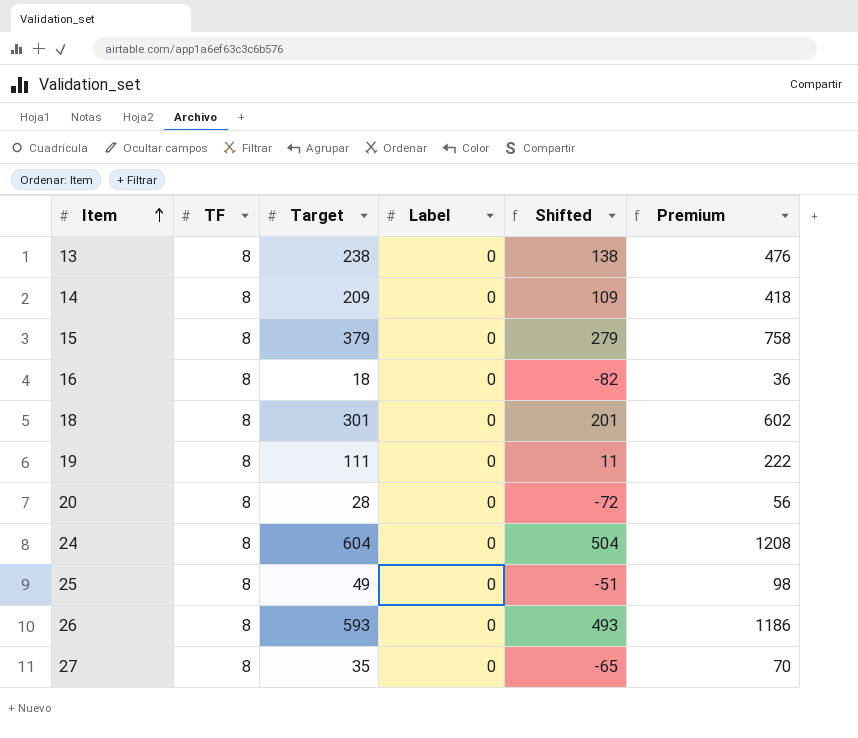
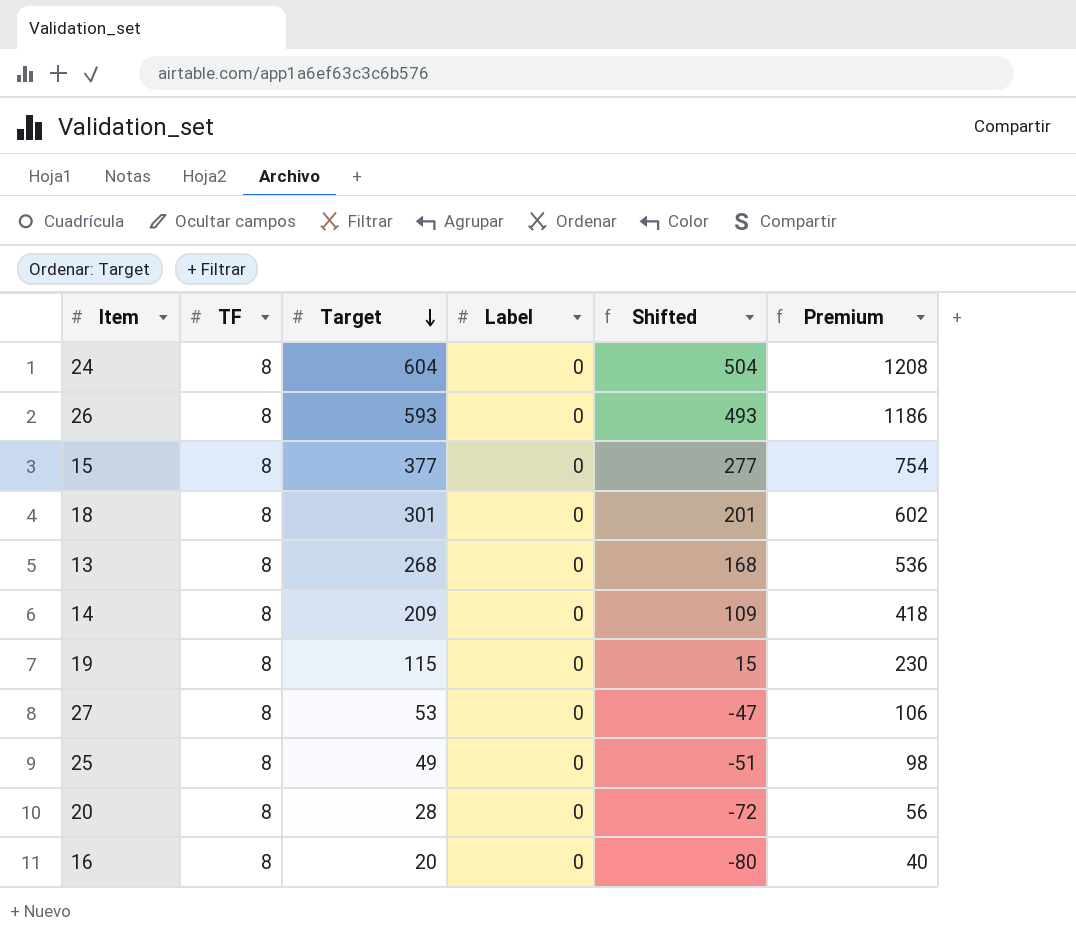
row order: Item ascending -> Target descending
15 | Target: 379 -> 377
15 | Shifted: 279 -> 277
15 | Premium: 758 -> 754
13 | Target: 238 -> 268
13 | Shifted: 138 -> 168
13 | Premium: 476 -> 536
19 | Target: 111 -> 115
19 | Shifted: 11 -> 15
19 | Premium: 222 -> 230
27 | Target: 35 -> 53
27 | Shifted: -65 -> -47
27 | Premium: 70 -> 106
16 | Target: 18 -> 20
16 | Shifted: -82 -> -80
16 | Premium: 36 -> 40

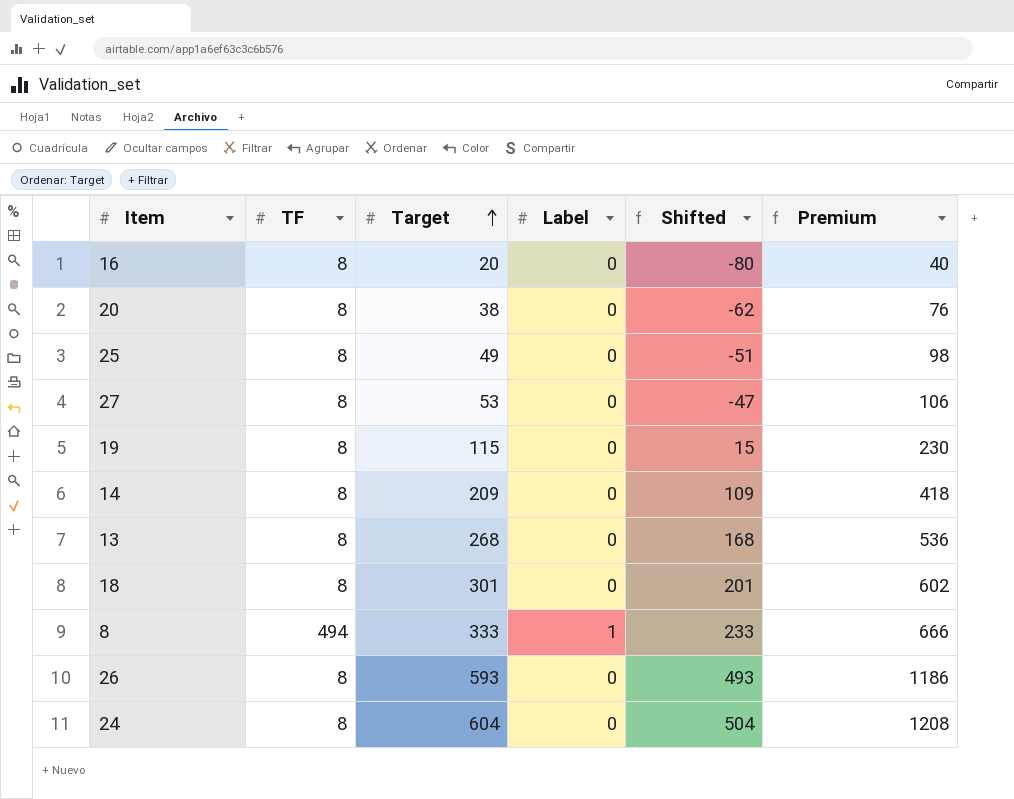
row order: Target descending -> Target ascending
row 15: 8 | 377 | 0 | 277 | 754 -> none
20 | Target: 28 -> 38
20 | Shifted: -72 -> -62
20 | Premium: 56 -> 76
row 8: none -> 494 | 333 | 1 | 233 | 666

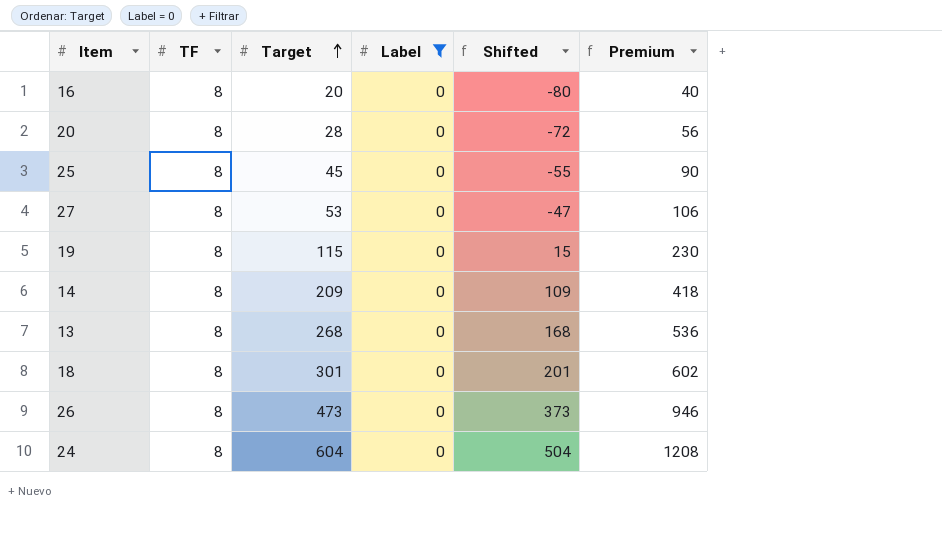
filter: none -> Label = 0
20 | Target: 38 -> 28
20 | Shifted: -62 -> -72
20 | Premium: 76 -> 56
25 | Target: 49 -> 45
25 | Shifted: -51 -> -55
25 | Premium: 98 -> 90
26 | Target: 593 -> 473
26 | Shifted: 493 -> 373
26 | Premium: 1186 -> 946

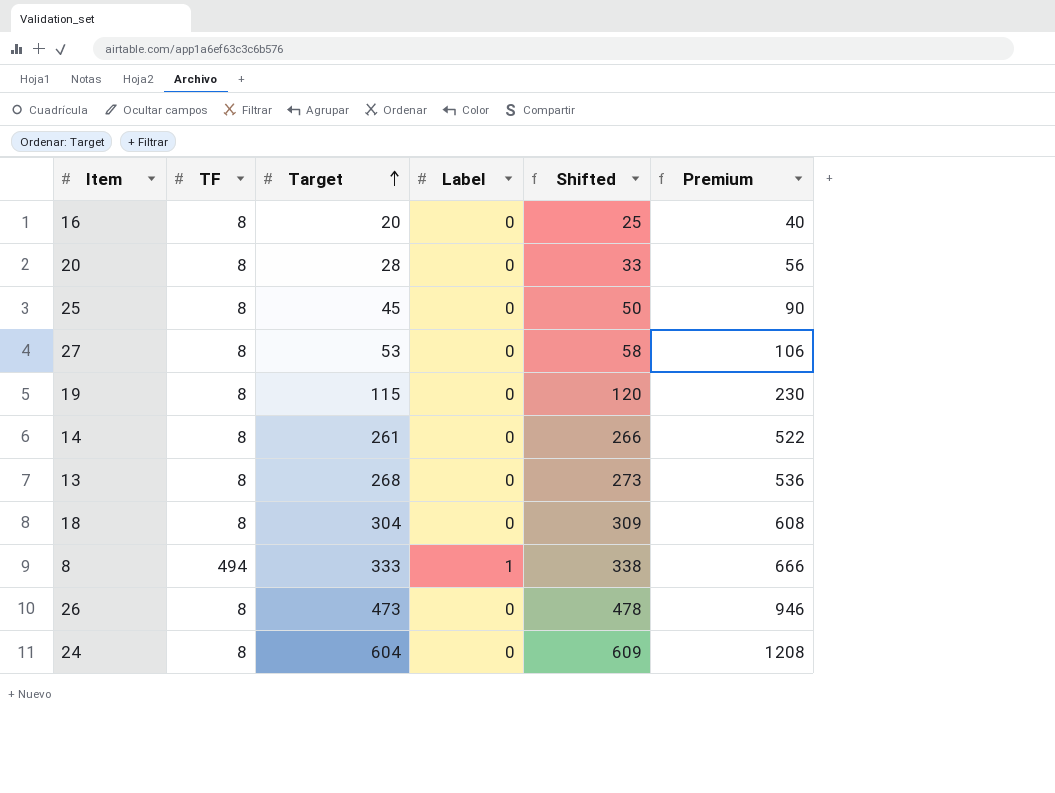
filter: Label = 0 -> none
column Shifted | formula: [Target] - 100 -> [Target] + 5
14 | Target: 209 -> 261
14 | Premium: 418 -> 522
18 | Target: 301 -> 304
18 | Premium: 602 -> 608

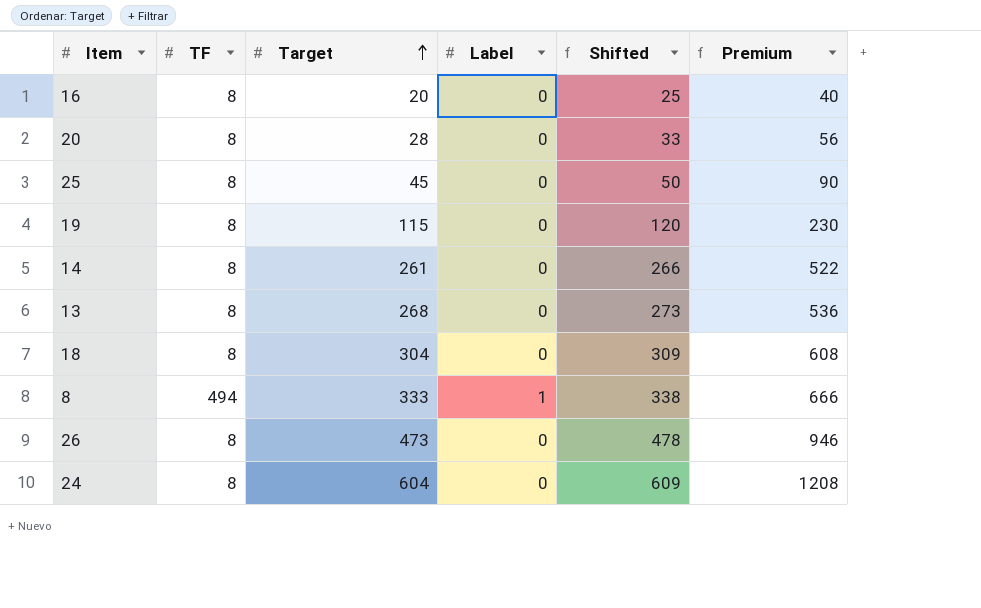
row 27: 8 | 53 | 0 | 58 | 106 -> none

